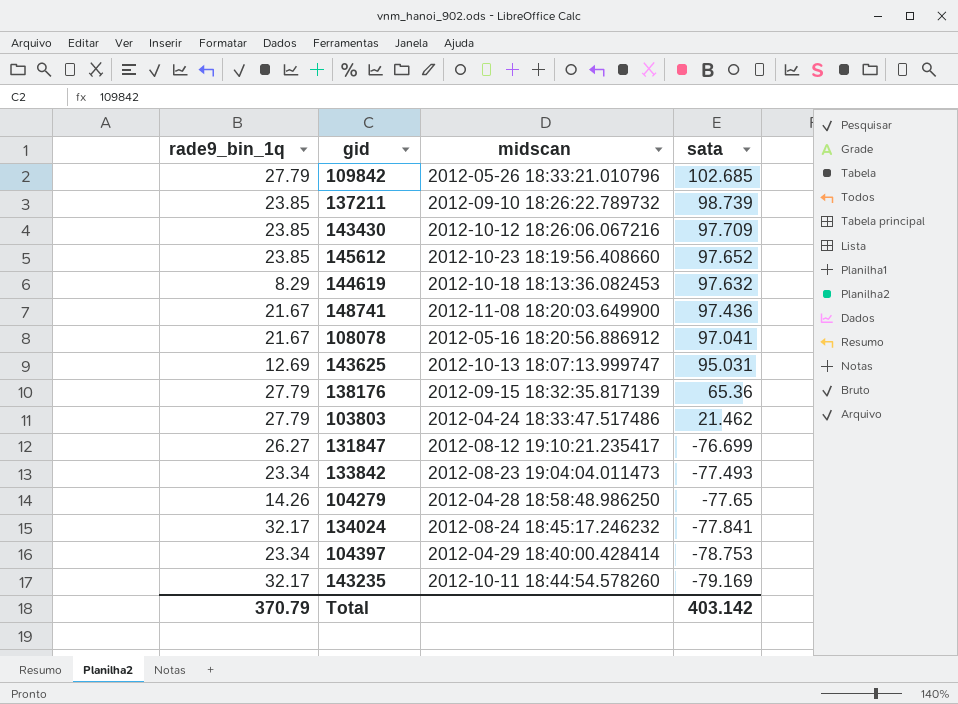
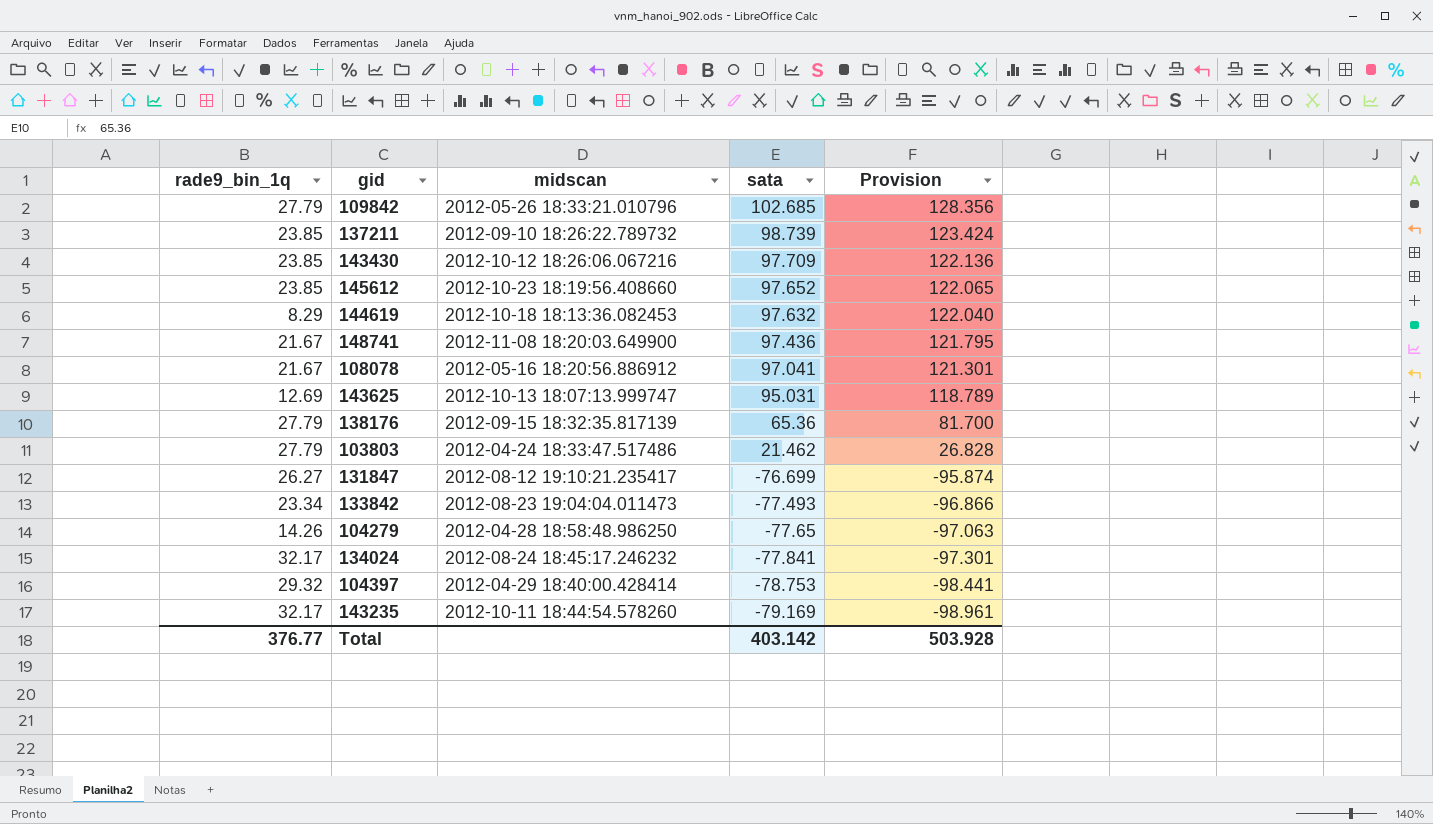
column Provision | formula: none -> [sata] * 1.25
104397 | rade9_bin_1q: 23.34 -> 29.32
Total | rade9_bin_1q: 370.79 -> 376.77

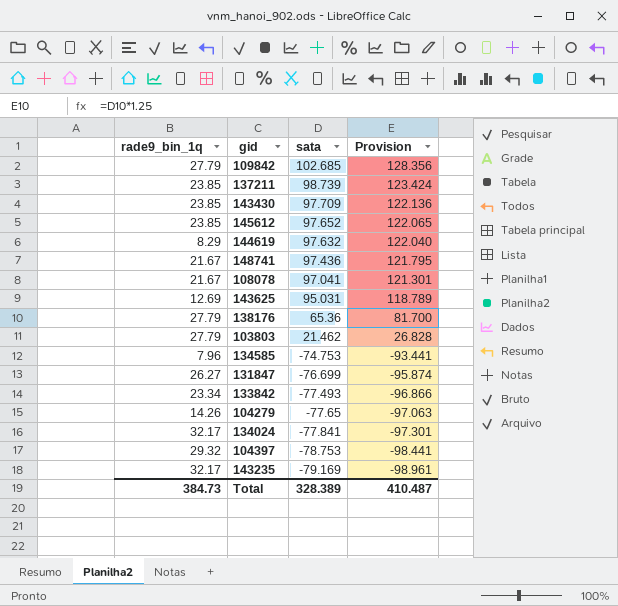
column midscan | position: 3 -> none
row 134585: none -> 7.96 | -74.753 | -93.441
Total | rade9_bin_1q: 376.77 -> 384.73
Total | sata: 403.142 -> 328.389
Total | Provision: 503.928 -> 410.487

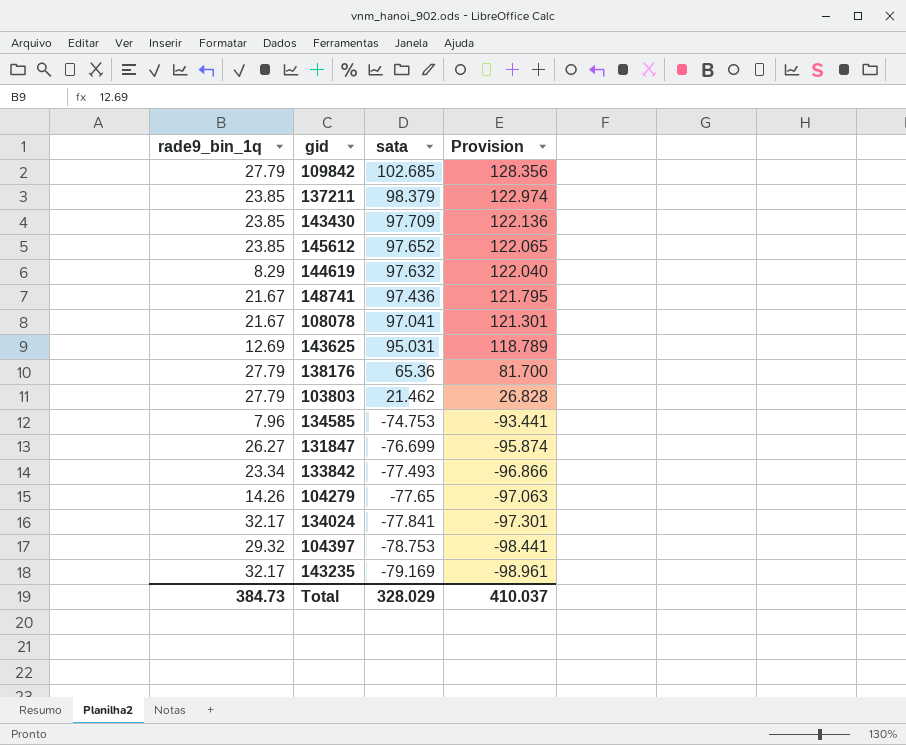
137211 | sata: 98.739 -> 98.379
137211 | Provision: 123.424 -> 122.974
Total | sata: 328.389 -> 328.029
Total | Provision: 410.487 -> 410.037

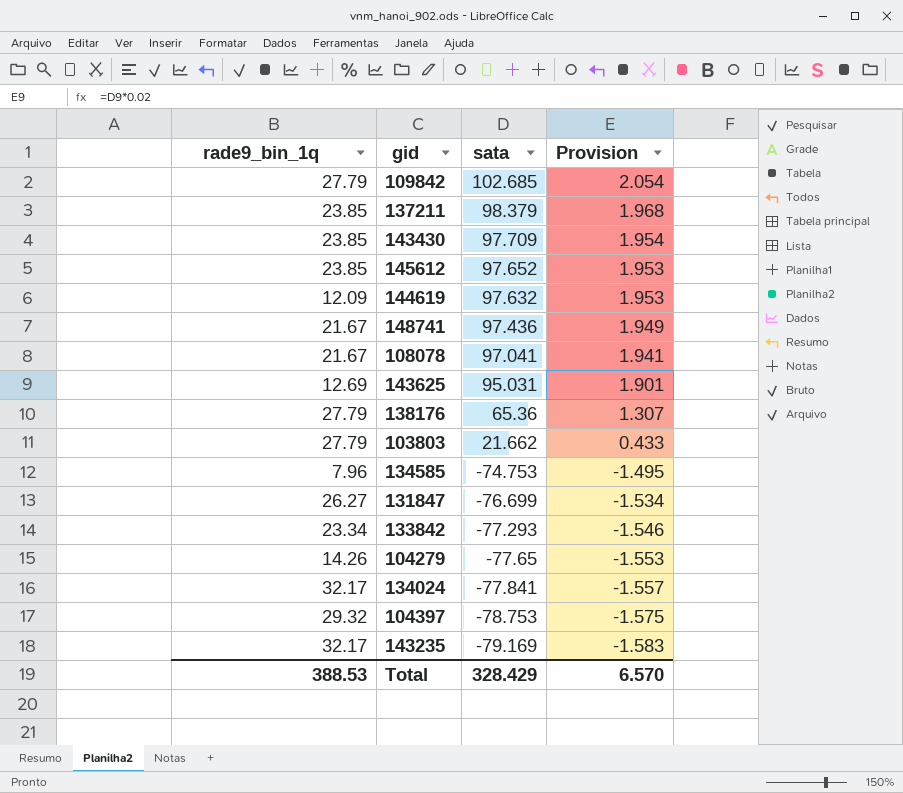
column Provision | formula: [sata] * 1.25 -> [sata] * 0.02
144619 | rade9_bin_1q: 8.29 -> 12.09
103803 | sata: 21.462 -> 21.662
133842 | sata: -77.493 -> -77.293
Total | rade9_bin_1q: 384.73 -> 388.53
Total | sata: 328.029 -> 328.429
Total | Provision: 410.037 -> 6.570

